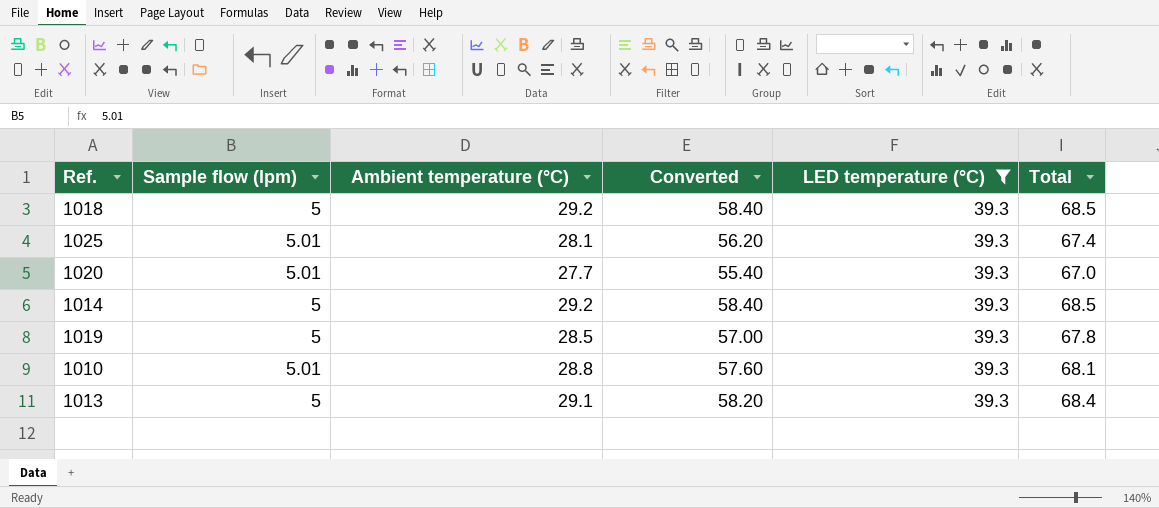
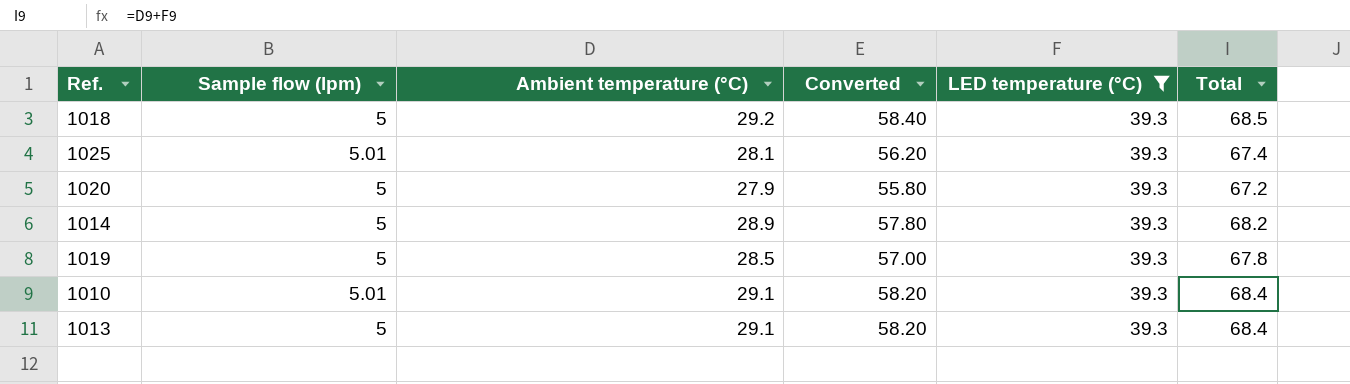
1020 | Sample flow (lpm): 5.01 -> 5
1020 | Ambient temperature (°C): 27.7 -> 27.9
1020 | Converted: 55.40 -> 55.80
1020 | Total: 67.0 -> 67.2
1014 | Ambient temperature (°C): 29.2 -> 28.9
1014 | Converted: 58.40 -> 57.80
1014 | Total: 68.5 -> 68.2
1010 | Ambient temperature (°C): 28.8 -> 29.1
1010 | Converted: 57.60 -> 58.20
1010 | Total: 68.1 -> 68.4

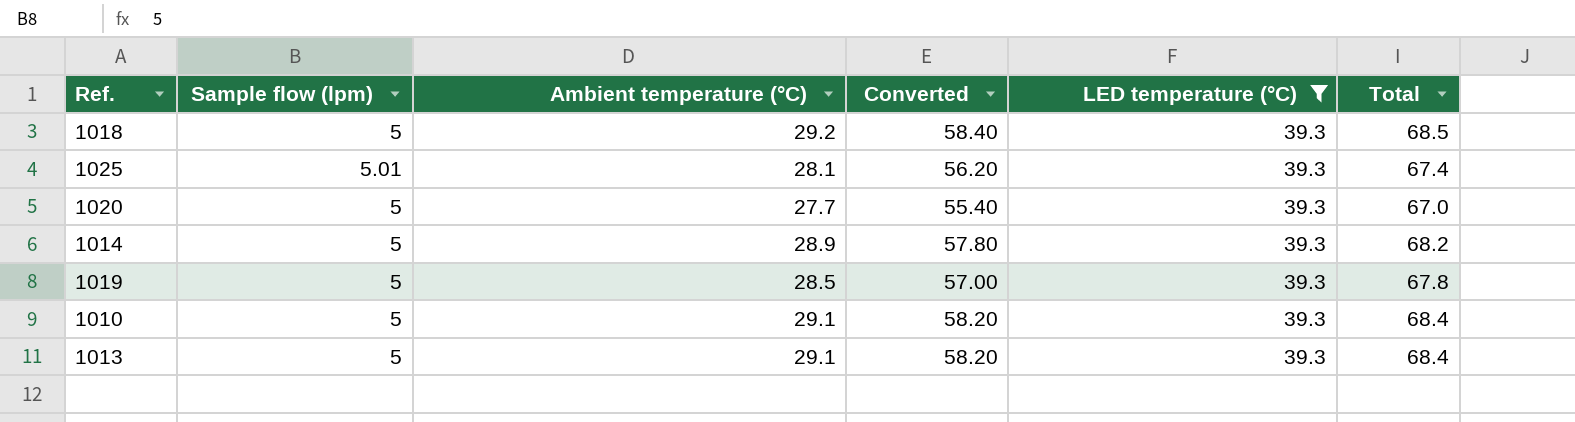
1020 | Ambient temperature (°C): 27.9 -> 27.7
1020 | Converted: 55.80 -> 55.40
1020 | Total: 67.2 -> 67.0
1010 | Sample flow (lpm): 5.01 -> 5

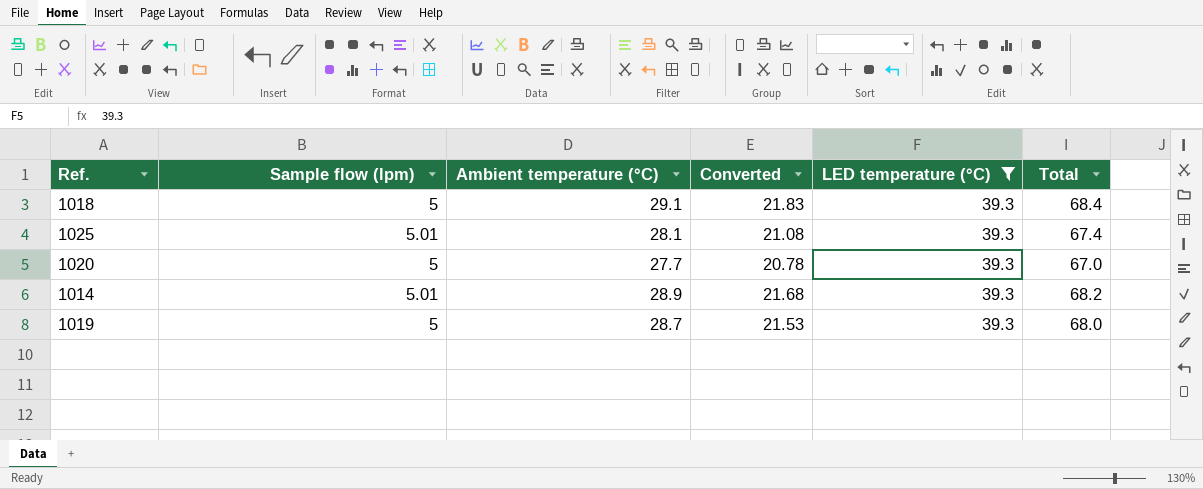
column Converted | formula: [Ambient temperature (°C)] * 2 -> [Ambient temperature (°C)] * 0.75
row 1010: 5 | 29.1 | 58.20 | 39.3 | 68.4 -> none
row 1013: 5 | 29.1 | 58.20 | 39.3 | 68.4 -> none
1018 | Ambient temperature (°C): 29.2 -> 29.1
1018 | Total: 68.5 -> 68.4
1014 | Sample flow (lpm): 5 -> 5.01
1019 | Ambient temperature (°C): 28.5 -> 28.7
1019 | Total: 67.8 -> 68.0

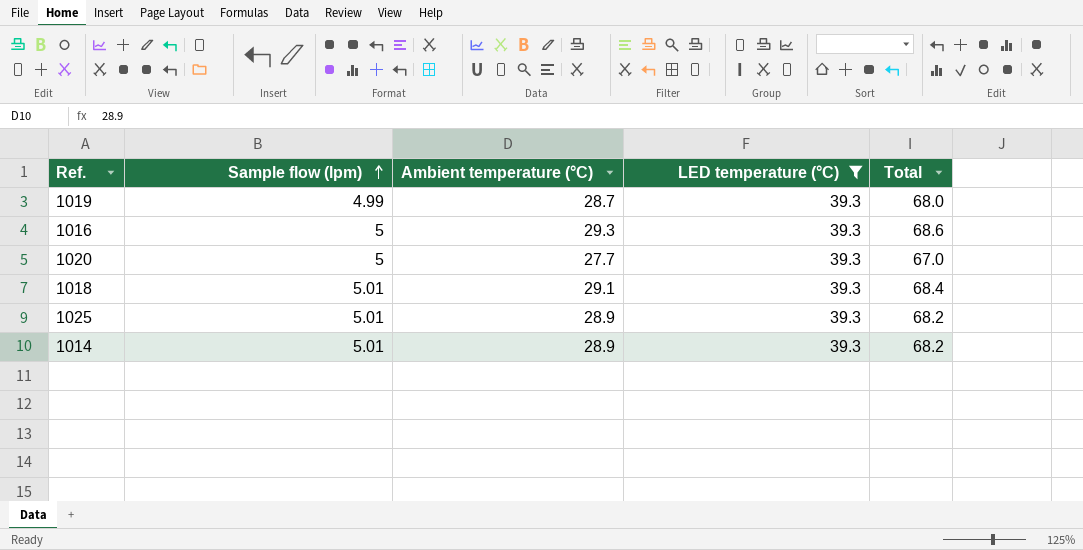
row order: none -> Sample flow (lpm) ascending
column Converted | formula: [Ambient temperature (°C)] * 0.75 -> none
1019 | Sample flow (lpm): 5 -> 4.99
row 1016: none -> 5 | 29.3 | 39.3 | 68.6
1018 | Sample flow (lpm): 5 -> 5.01
1025 | Ambient temperature (°C): 28.1 -> 28.9
1025 | Total: 67.4 -> 68.2

